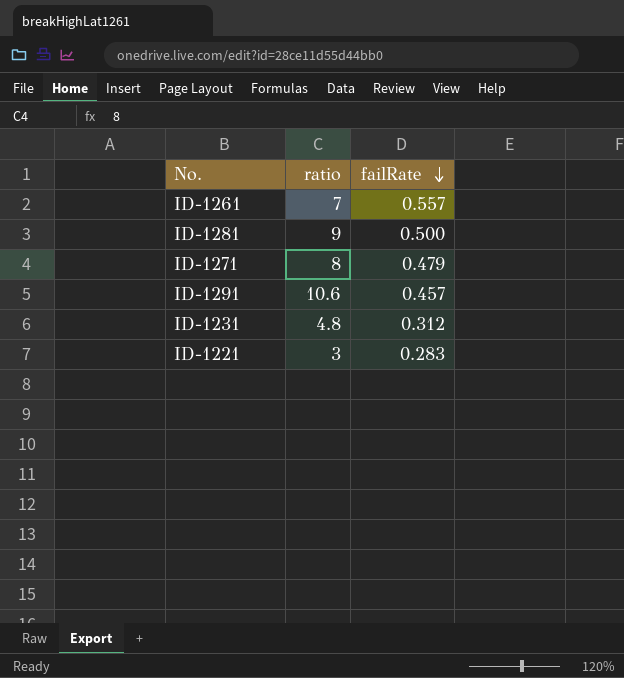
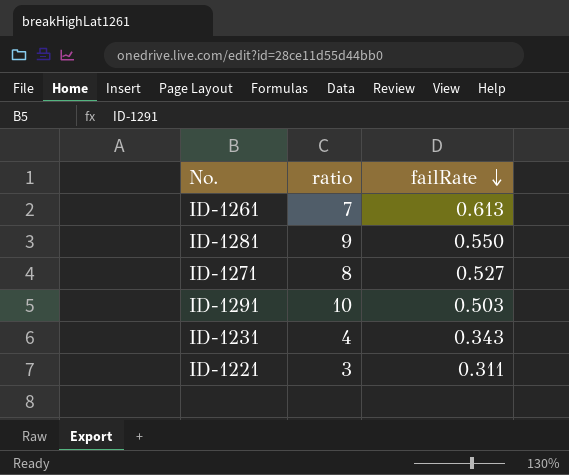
ID-1261 | failRate: 0.557 -> 0.613
ID-1281 | failRate: 0.500 -> 0.550
ID-1271 | failRate: 0.479 -> 0.527
ID-1291 | ratio: 10.6 -> 10
ID-1291 | failRate: 0.457 -> 0.503
ID-1231 | ratio: 4.8 -> 4
ID-1231 | failRate: 0.312 -> 0.343
ID-1221 | failRate: 0.283 -> 0.311

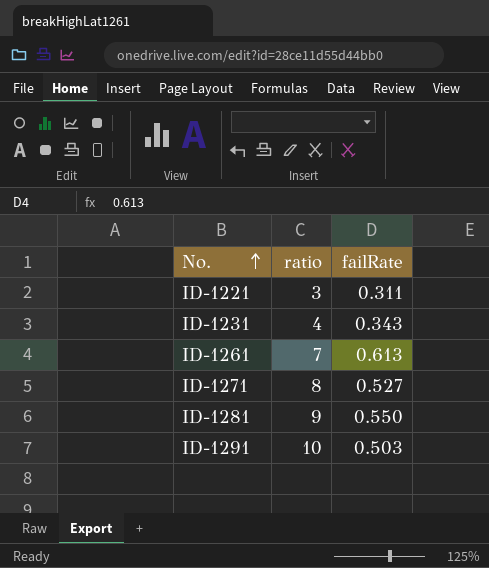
row order: failRate descending -> No. ascending

